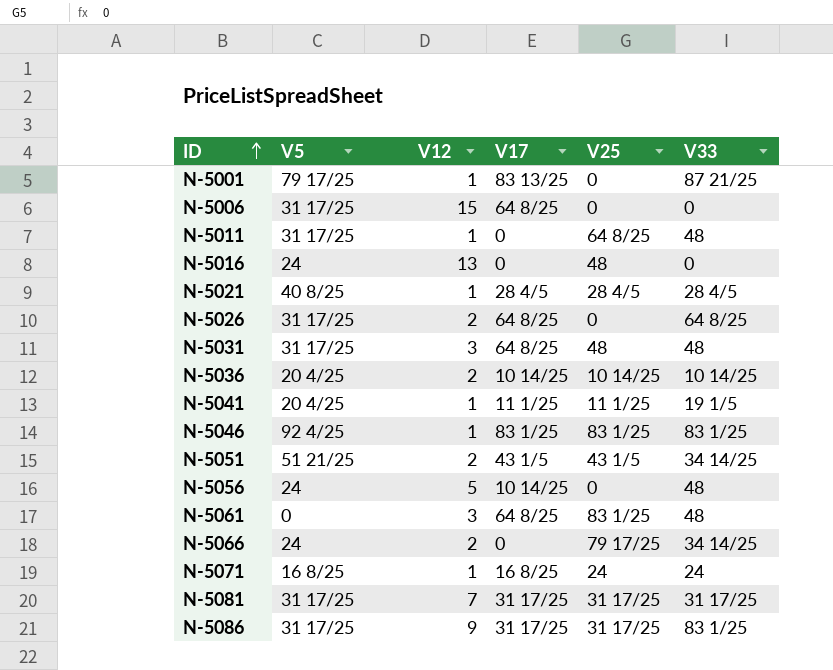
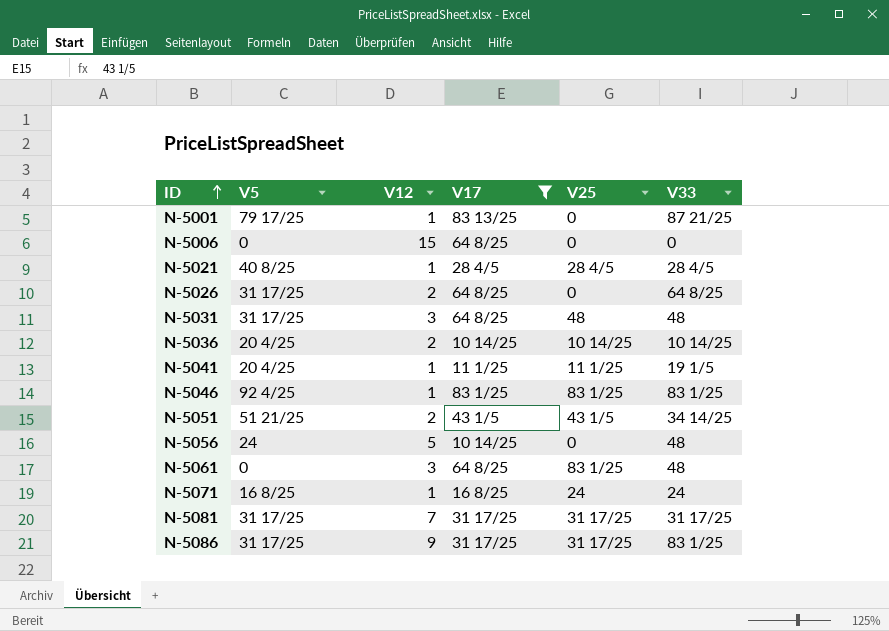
filter: none -> V17 != 0
N-5006 | V5: 31 17/25 -> 0

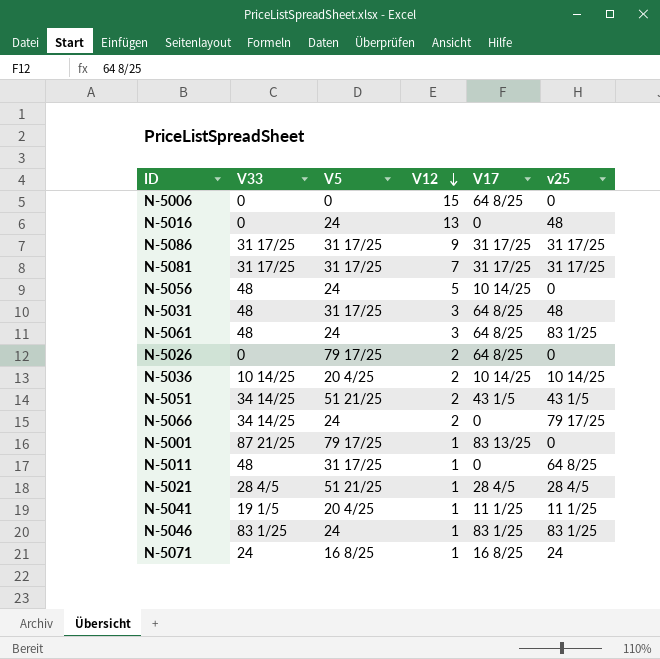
filter: V17 != 0 -> none
row order: ID ascending -> V12 descending
column V33 | position: 6 -> 2
column name: V25 -> v25
N-5086 | V33: 83 1/25 -> 31 17/25
N-5061 | V5: 0 -> 24
N-5026 | V33: 64 8/25 -> 0
N-5026 | V5: 31 17/25 -> 79 17/25
N-5021 | V5: 40 8/25 -> 51 21/25
N-5046 | V5: 92 4/25 -> 24

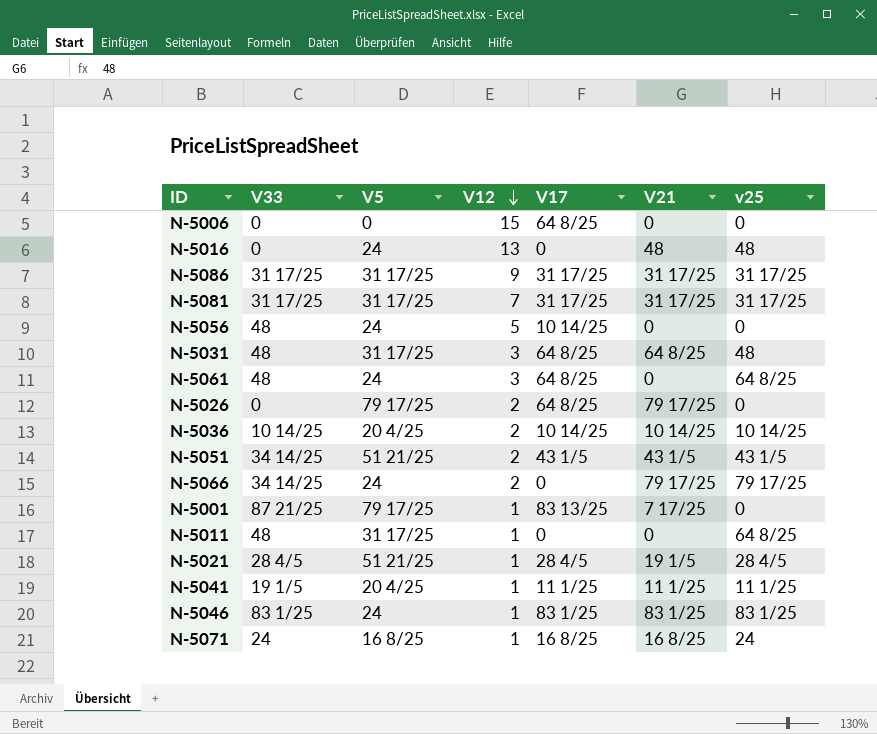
column V21 | position: none -> 6
N-5061 | v25: 83 1/25 -> 64 8/25

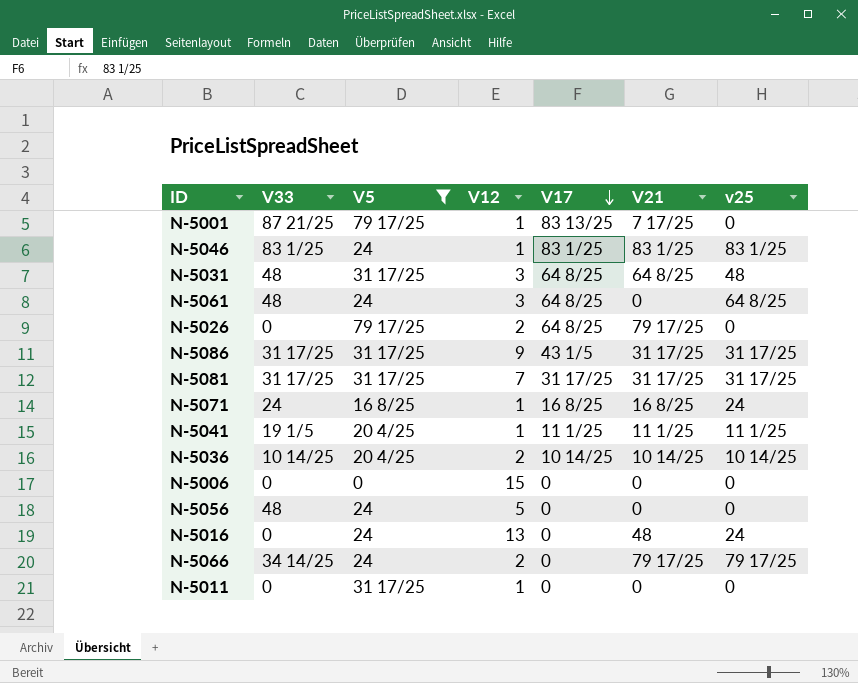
filter: none -> V5 != 51 21/25
row order: V12 descending -> V17 descending
N-5086 | V17: 31 17/25 -> 43 1/5
N-5006 | V17: 64 8/25 -> 0
N-5056 | V17: 10 14/25 -> 0
N-5016 | v25: 48 -> 24
N-5011 | V33: 48 -> 0
N-5011 | v25: 64 8/25 -> 0

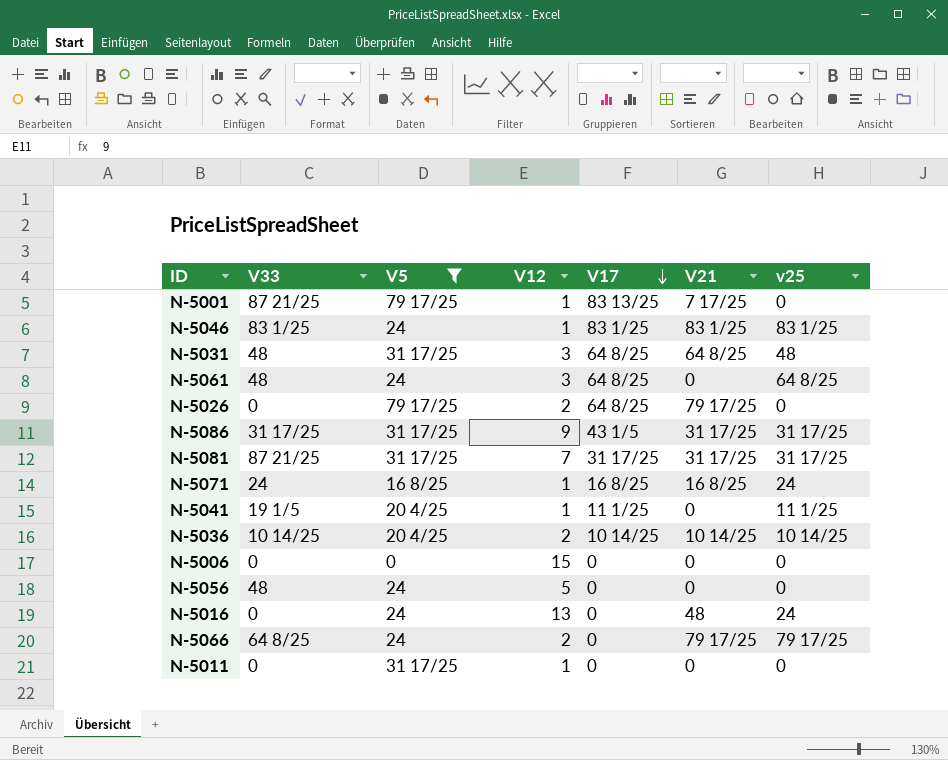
N-5081 | V33: 31 17/25 -> 87 21/25
N-5041 | V21: 11 1/25 -> 0
N-5066 | V33: 34 14/25 -> 64 8/25

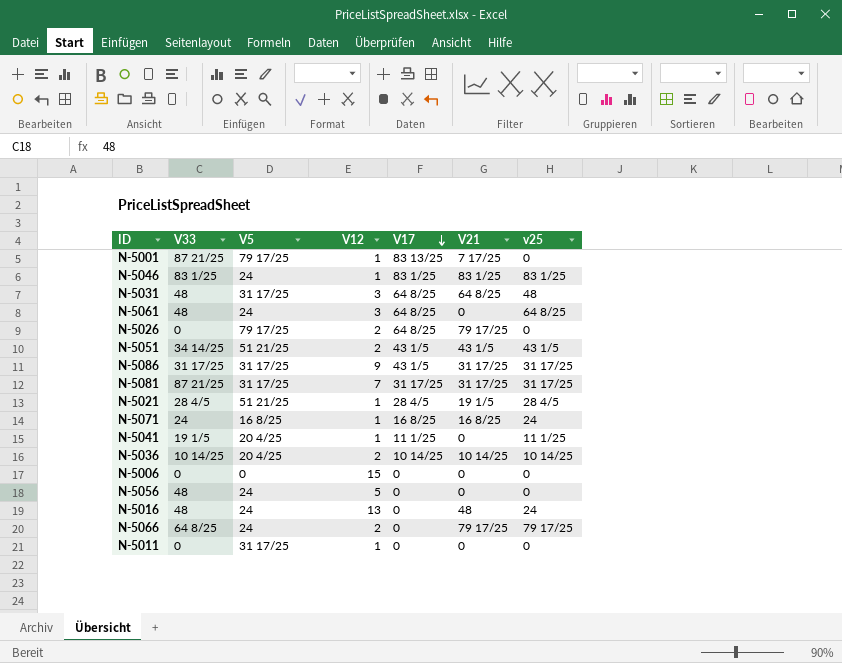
filter: V5 != 51 21/25 -> none
N-5016 | V33: 0 -> 48

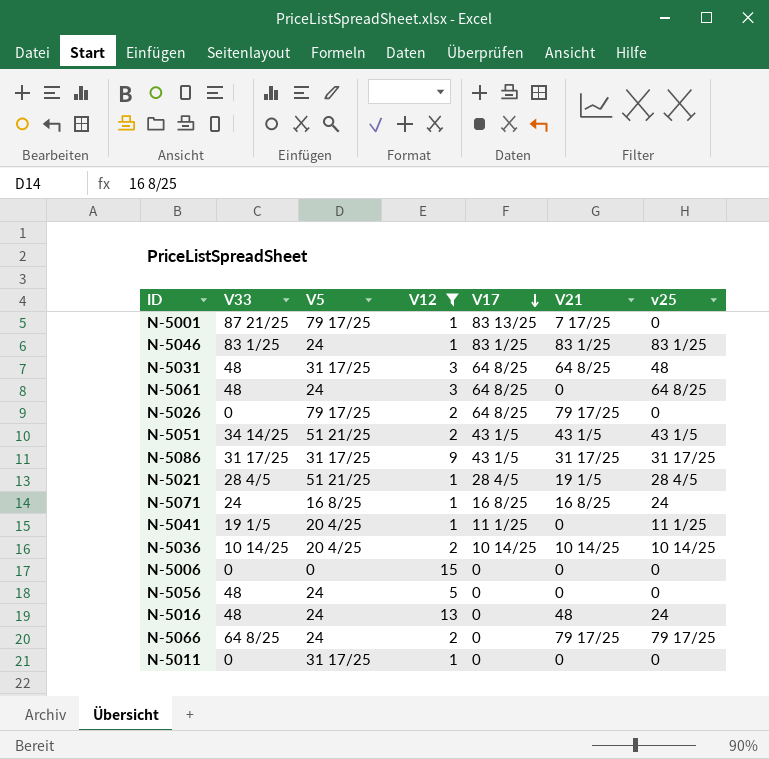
filter: none -> V12 != 7

